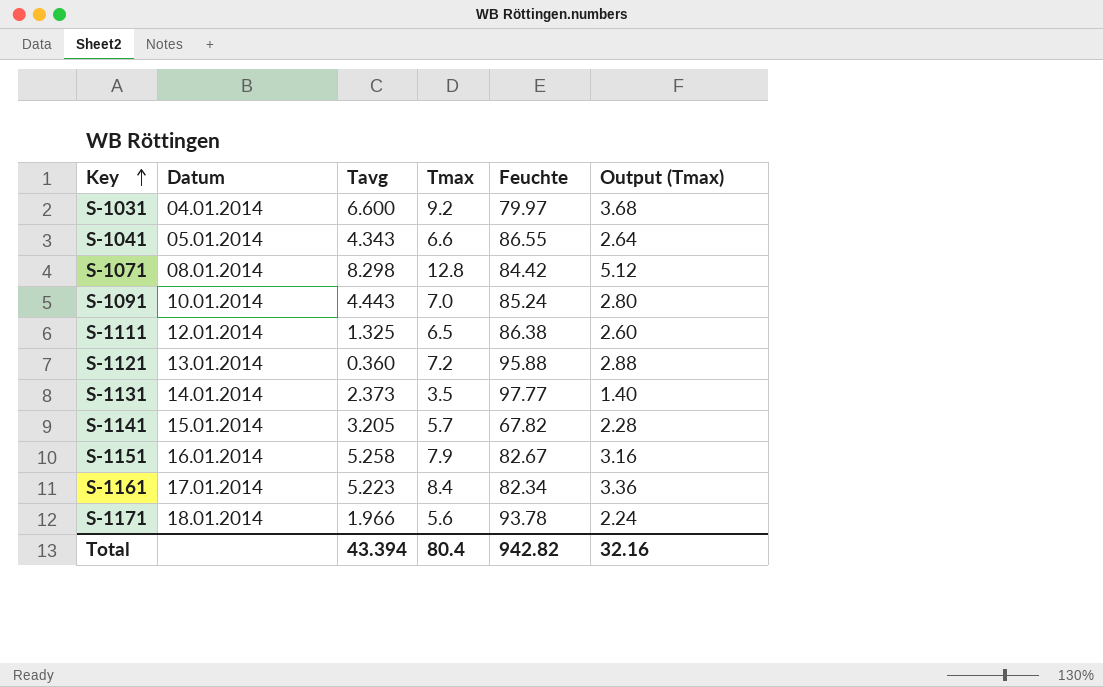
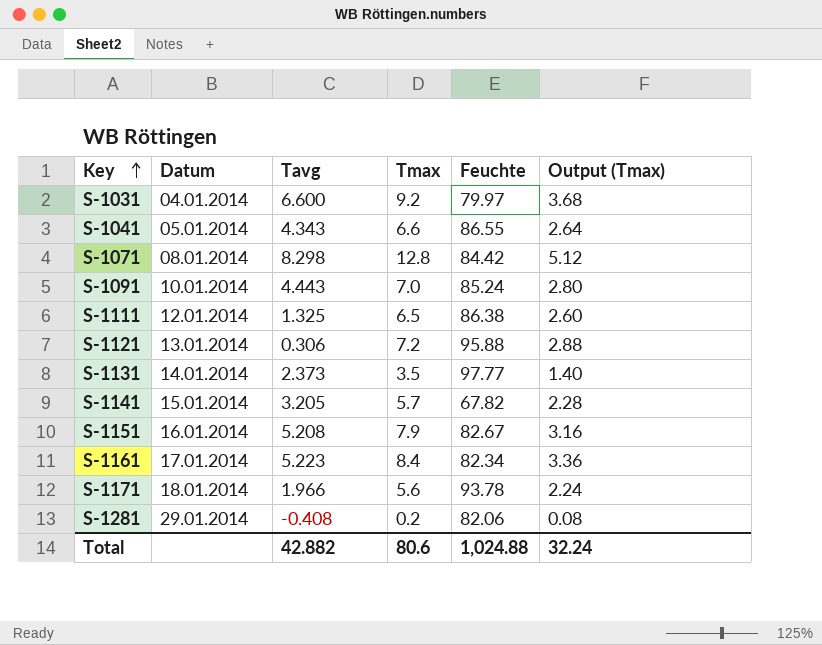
S-1121 | Tavg: 0.360 -> 0.306
S-1151 | Tavg: 5.258 -> 5.208
row S-1281: none -> 29.01.2014 | -0.408 | 0.2 | 82.06 | 0.08
Total | Tavg: 43.394 -> 42.882
Total | Tmax: 80.4 -> 80.6
Total | Feuchte: 942.82 -> 1,024.88
Total | Output (Tmax): 32.16 -> 32.24

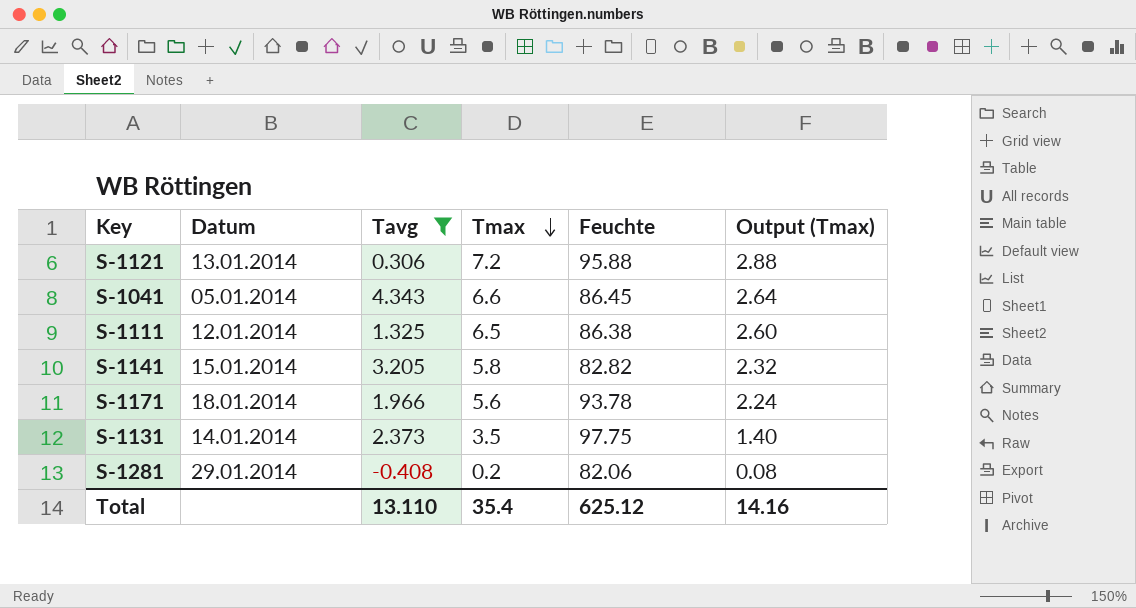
filter: none -> Tavg <= 4.343
row order: Key ascending -> Tmax descending
S-1041 | Feuchte: 86.55 -> 86.45
S-1141 | Tmax: 5.7 -> 5.8
S-1141 | Feuchte: 67.82 -> 82.82
S-1141 | Output (Tmax): 2.28 -> 2.32
S-1131 | Feuchte: 97.77 -> 97.75
Total | Tavg: 42.882 -> 13.110
Total | Tmax: 80.6 -> 35.4
Total | Feuchte: 1,024.88 -> 625.12
Total | Output (Tmax): 32.24 -> 14.16

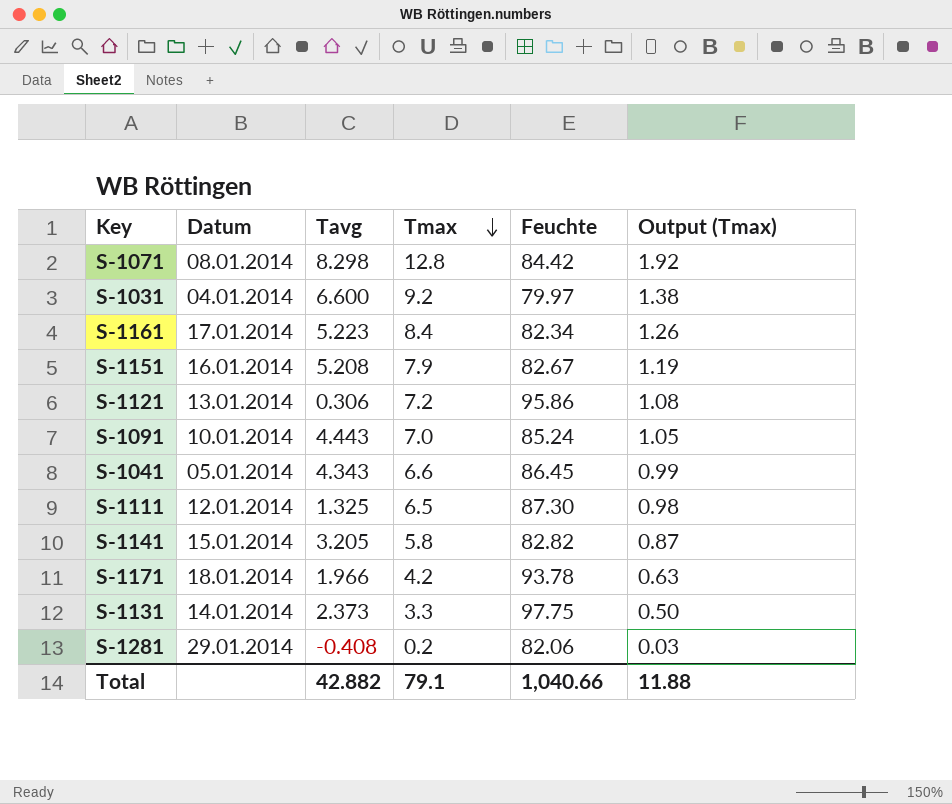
filter: Tavg <= 4.343 -> none
column Output (Tmax) | formula: [Tmax] * 0.4 -> [Tmax] * 0.15
S-1121 | Feuchte: 95.88 -> 95.86
S-1111 | Feuchte: 86.38 -> 87.30
S-1171 | Tmax: 5.6 -> 4.2
S-1131 | Tmax: 3.5 -> 3.3
Total | Tavg: 13.110 -> 42.882
Total | Tmax: 35.4 -> 79.1
Total | Feuchte: 625.12 -> 1,040.66
Total | Output (Tmax): 14.16 -> 11.88

